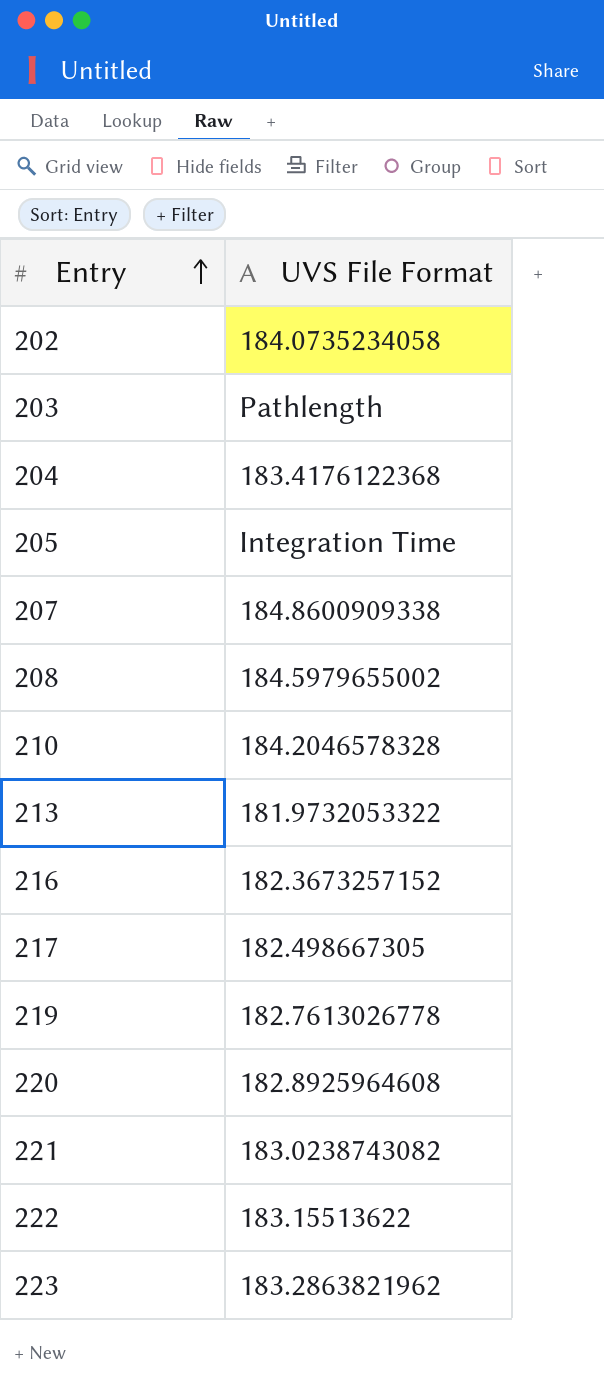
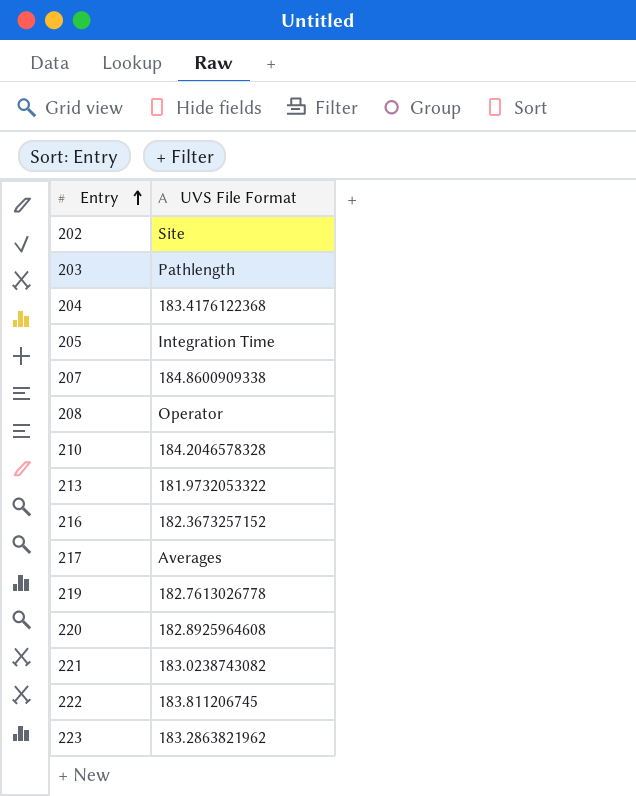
202 | UVS File Format: 184.0735234058 -> Site
208 | UVS File Format: 184.5979655002 -> Operator
217 | UVS File Format: 182.498667305 -> Averages
222 | UVS File Format: 183.15513622 -> 183.811206745

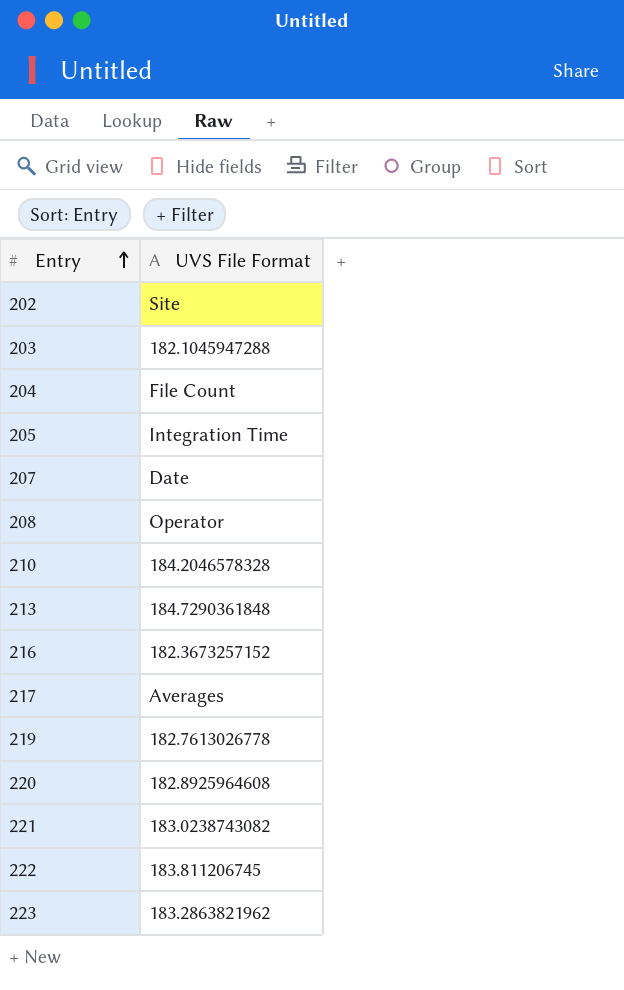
203 | UVS File Format: Pathlength -> 182.1045947288
204 | UVS File Format: 183.4176122368 -> File Count
207 | UVS File Format: 184.8600909338 -> Date
213 | UVS File Format: 181.9732053322 -> 184.7290361848

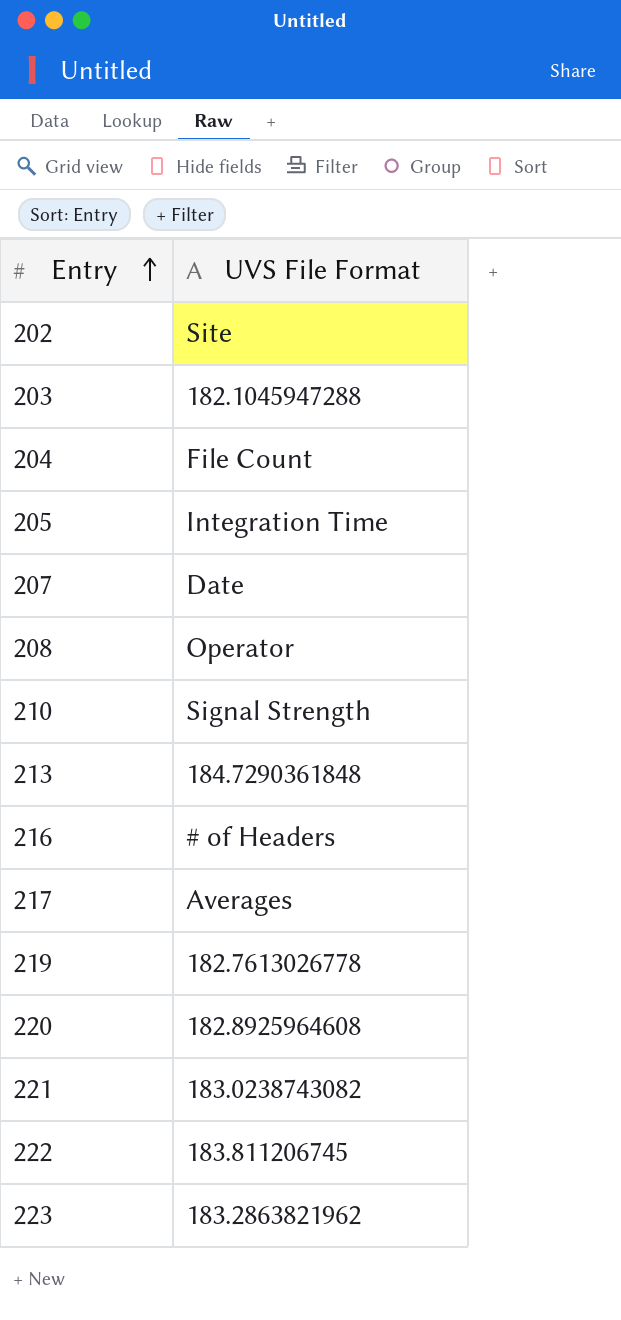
210 | UVS File Format: 184.2046578328 -> Signal Strength
216 | UVS File Format: 182.3673257152 -> # of Headers

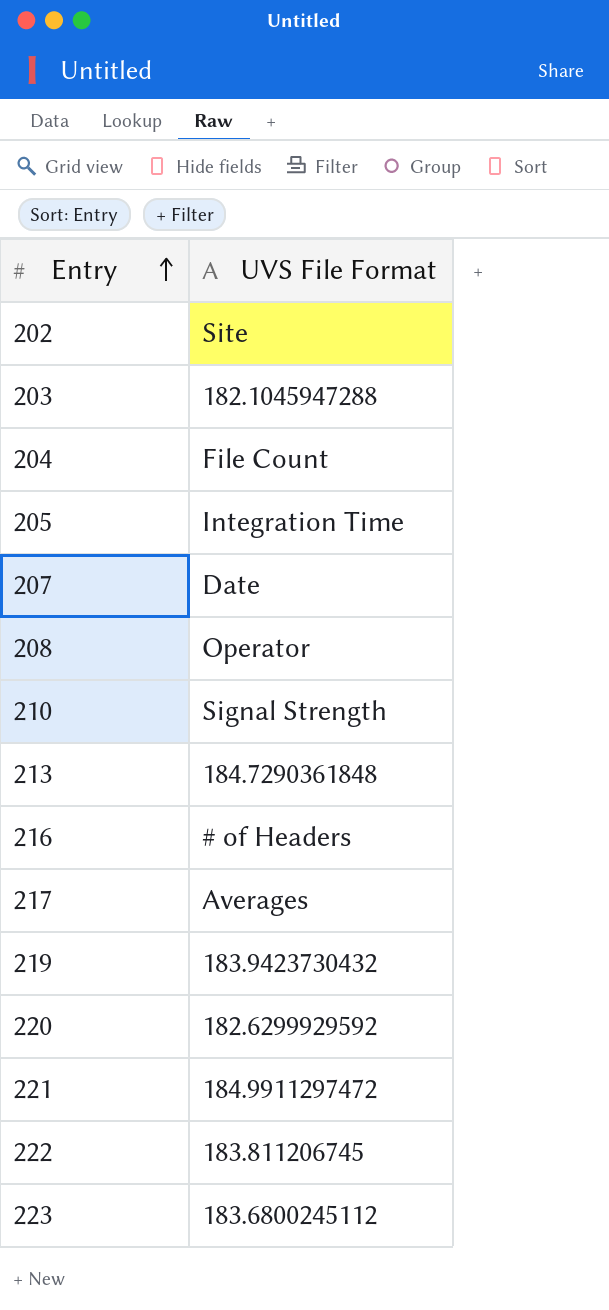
219 | UVS File Format: 182.7613026778 -> 183.9423730432
220 | UVS File Format: 182.8925964608 -> 182.6299929592
221 | UVS File Format: 183.0238743082 -> 184.9911297472
223 | UVS File Format: 183.2863821962 -> 183.6800245112

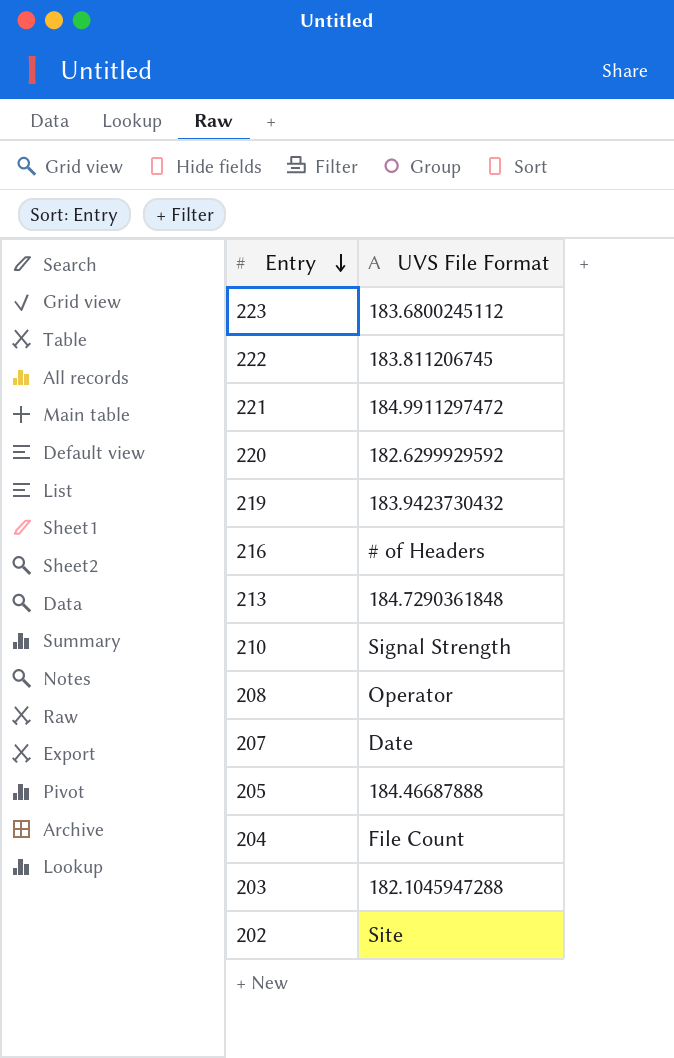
row order: Entry ascending -> Entry descending
row 217: Averages -> none
205 | UVS File Format: Integration Time -> 184.46687888

